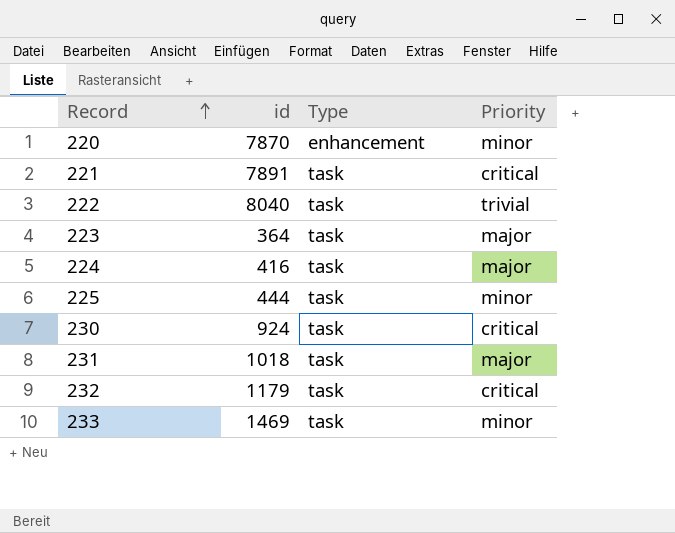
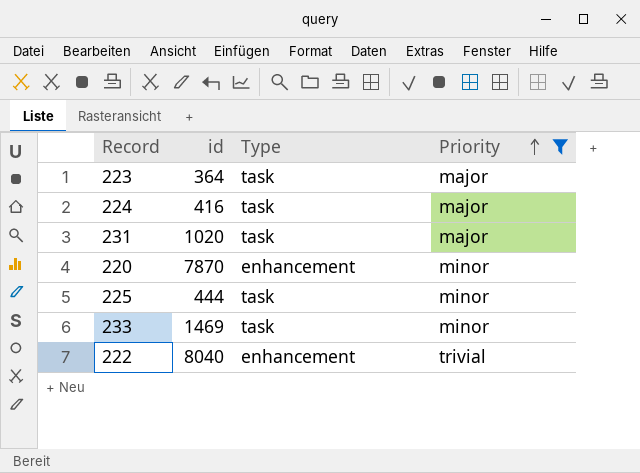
filter: none -> Priority != critical
row order: Record ascending -> Priority ascending
231 | id: 1018 -> 1020
222 | Type: task -> enhancement

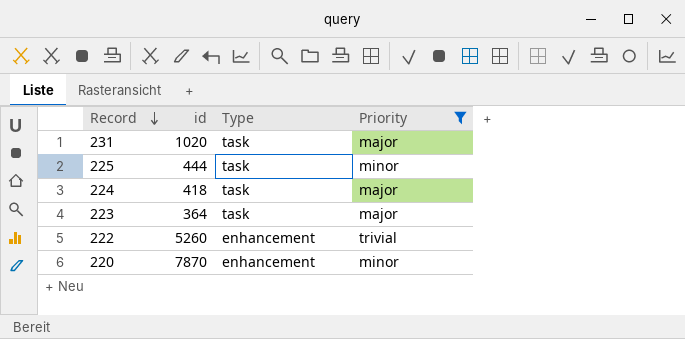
row order: Priority ascending -> Record descending
row 233: 1469 | task | minor -> none
224 | id: 416 -> 418
222 | id: 8040 -> 5260

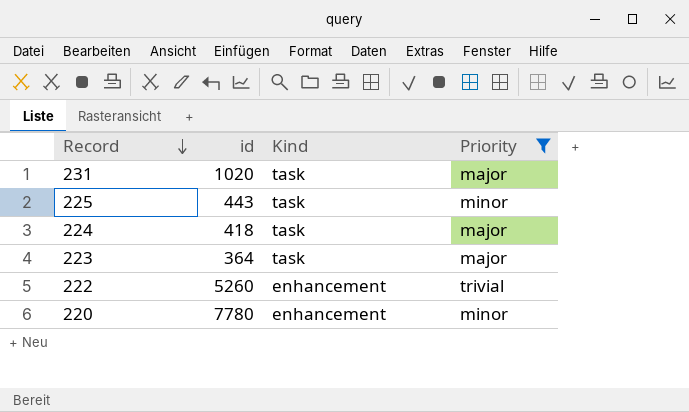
column name: Type -> Kind
225 | id: 444 -> 443
220 | id: 7870 -> 7780

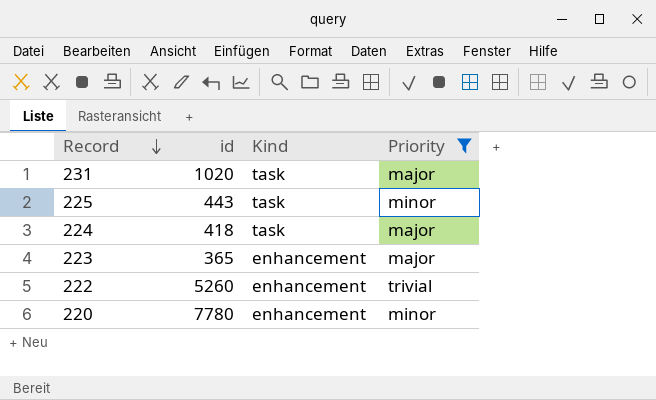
223 | id: 364 -> 365
223 | Kind: task -> enhancement

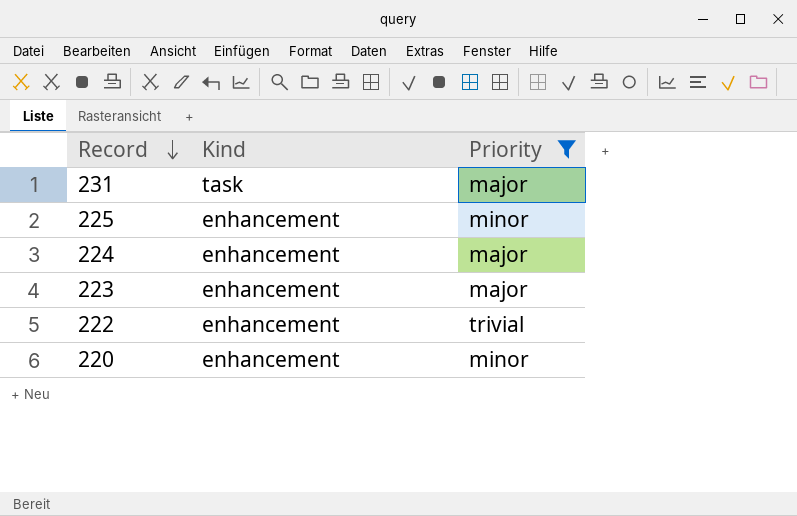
column id | position: 2 -> none
225 | Kind: task -> enhancement
224 | Kind: task -> enhancement

